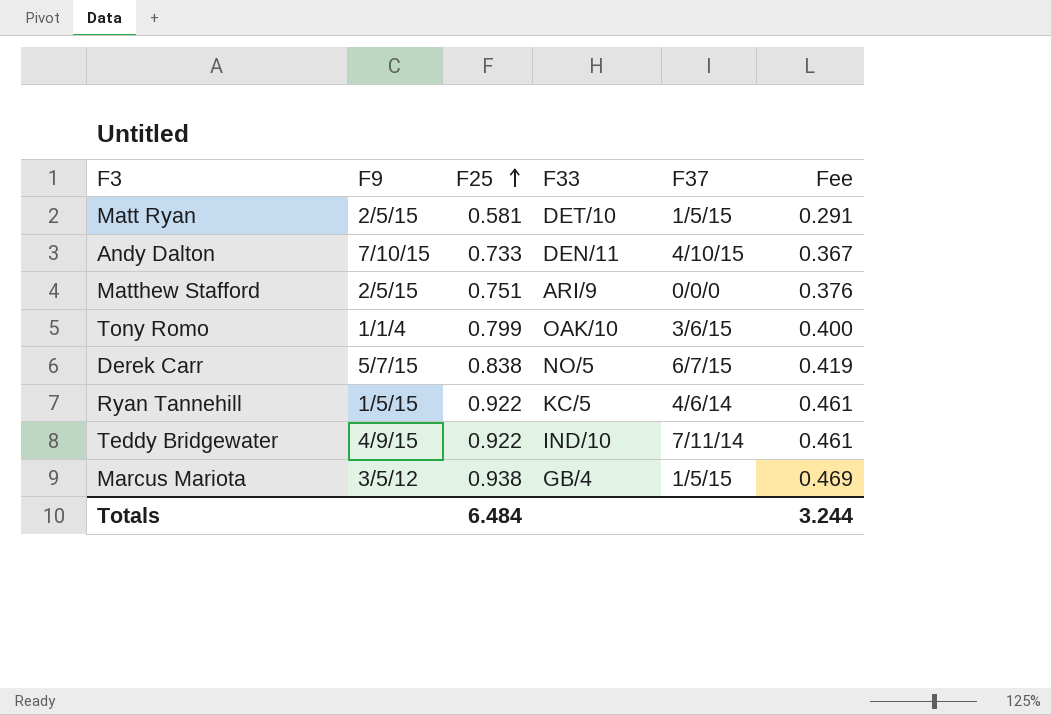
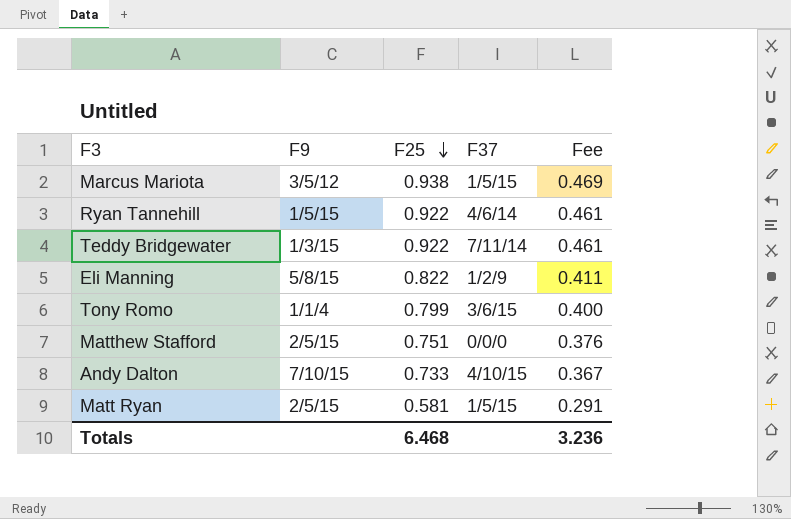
row order: F25 ascending -> F25 descending
column F33 | position: 4 -> none
row Derek Carr: 5/7/15 | 0.838 | NO/5 | 6/7/15 | 0.419 -> none
Teddy Bridgewater | F9: 4/9/15 -> 1/3/15
row Eli Manning: none -> 5/8/15 | 0.822 | 1/2/9 | 0.411
Totals | F25: 6.484 -> 6.468
Totals | Fee: 3.244 -> 3.236

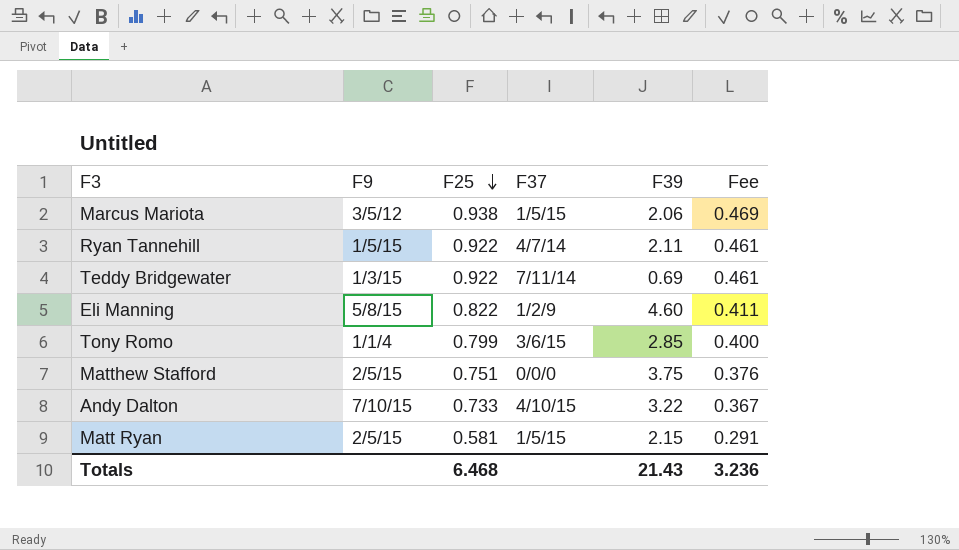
column F39 | position: none -> 5
Ryan Tannehill | F37: 4/6/14 -> 4/7/14

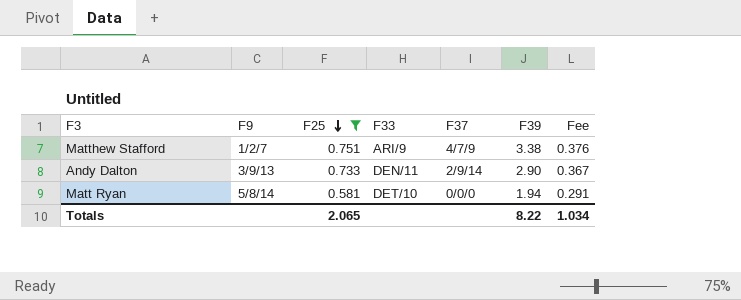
filter: none -> F25 <= 0.751
column F33 | position: none -> 4
Matthew Stafford | F9: 2/5/15 -> 1/2/7
Matthew Stafford | F37: 0/0/0 -> 4/7/9
Matthew Stafford | F39: 3.75 -> 3.38
Andy Dalton | F9: 7/10/15 -> 3/9/13
Andy Dalton | F37: 4/10/15 -> 2/9/14
Andy Dalton | F39: 3.22 -> 2.90
Matt Ryan | F9: 2/5/15 -> 5/8/14
Matt Ryan | F37: 1/5/15 -> 0/0/0
Matt Ryan | F39: 2.15 -> 1.94
Totals | F25: 6.468 -> 2.065
Totals | F39: 21.43 -> 8.22
Totals | Fee: 3.236 -> 1.034

